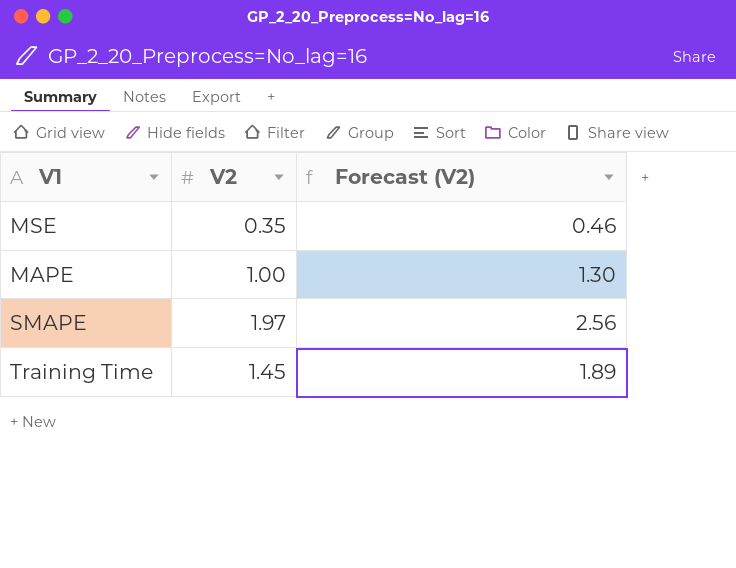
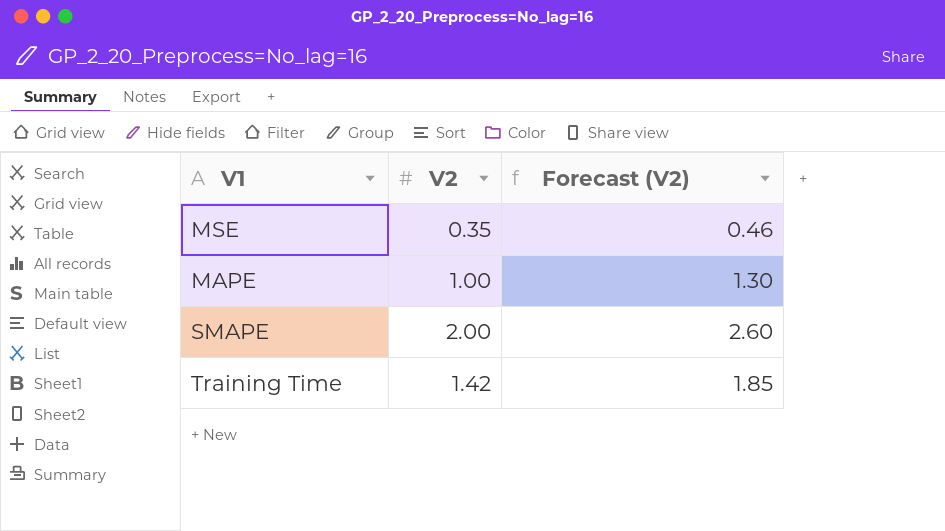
SMAPE | V2: 1.97 -> 2.00
SMAPE | Forecast (V2): 2.56 -> 2.60
Training Time | V2: 1.45 -> 1.42
Training Time | Forecast (V2): 1.89 -> 1.85

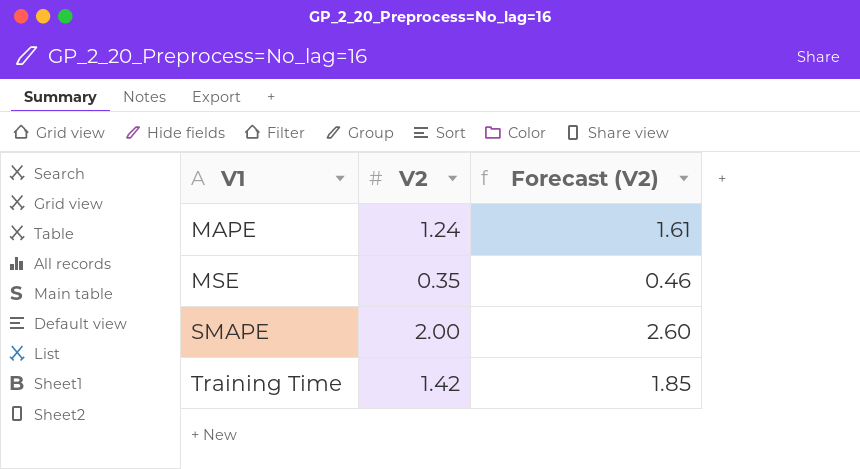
row order: none -> V1 ascending
MAPE | V2: 1.00 -> 1.24
MAPE | Forecast (V2): 1.30 -> 1.61

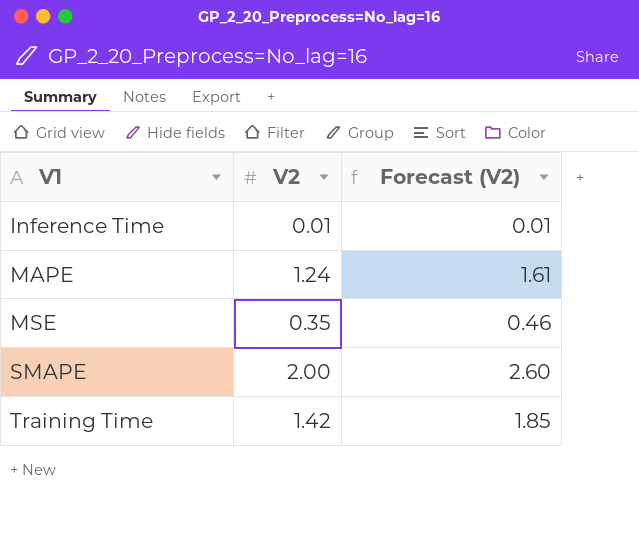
row Inference Time: none -> 0.01 | 0.01

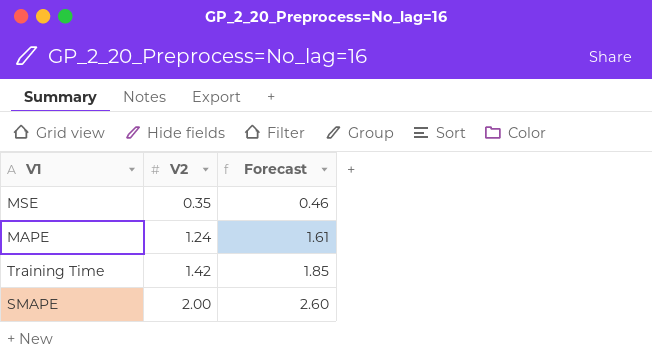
row order: V1 ascending -> V2 ascending
column name: Forecast (V2) -> Forecast
row Inference Time: 0.01 | 0.01 -> none

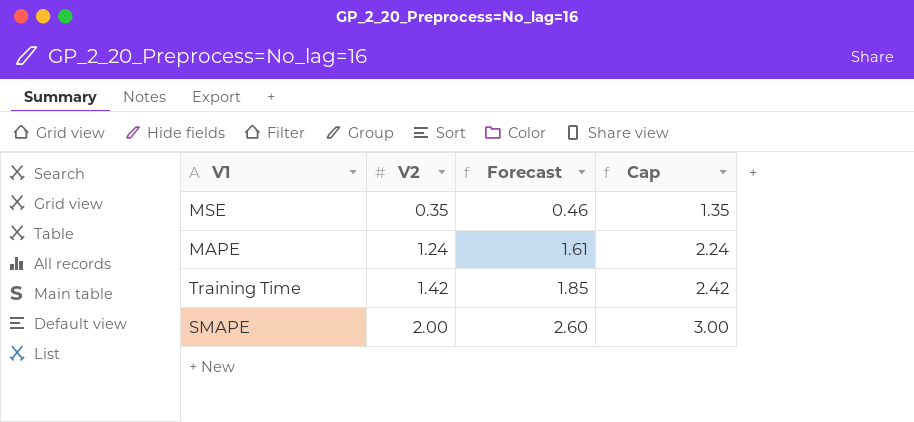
column Cap | formula: none -> [V2] + 1

